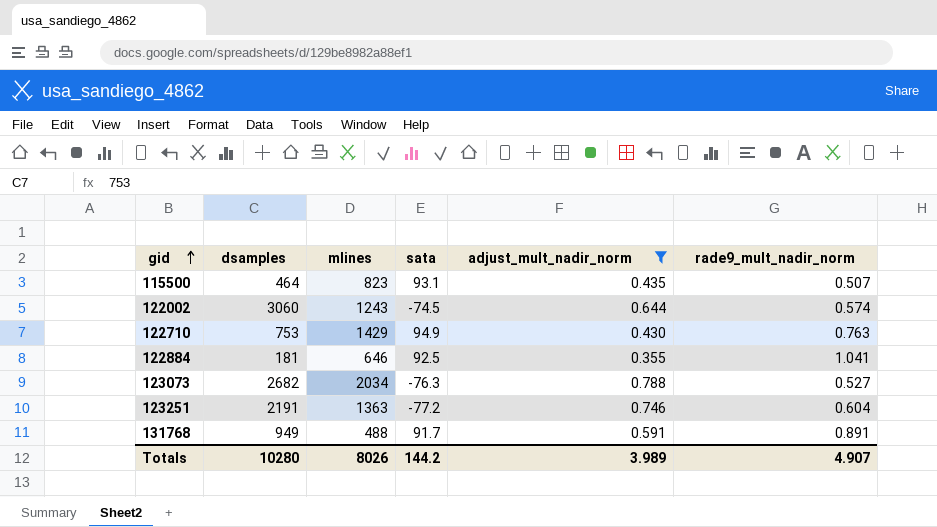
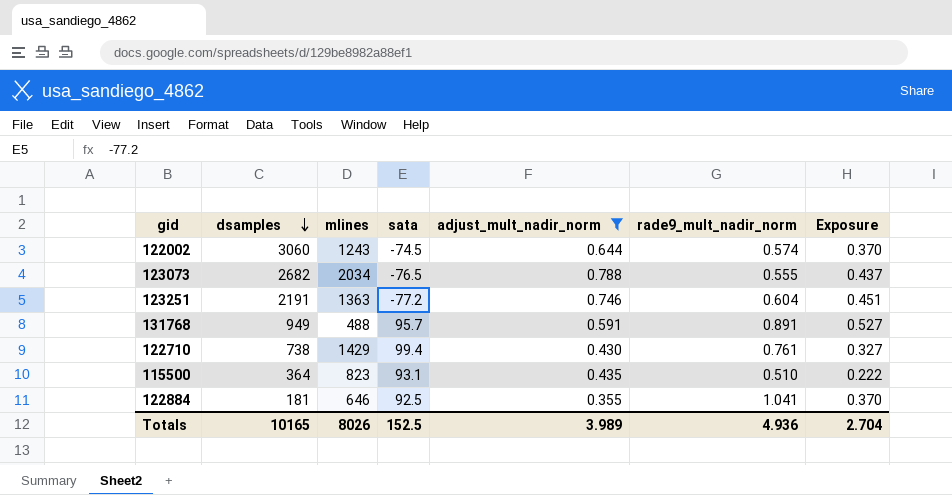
row order: gid ascending -> dsamples descending
column Exposure | formula: none -> [adjust_mult_nadir_norm] * [rade9_mult_nadir_norm]
123073 | sata: -76.3 -> -76.5
123073 | rade9_mult_nadir_norm: 0.527 -> 0.555
131768 | sata: 91.7 -> 95.7
122710 | dsamples: 753 -> 738
122710 | sata: 94.9 -> 99.4
122710 | rade9_mult_nadir_norm: 0.763 -> 0.761
115500 | dsamples: 464 -> 364
115500 | rade9_mult_nadir_norm: 0.507 -> 0.510
Totals | dsamples: 10280 -> 10165
Totals | sata: 144.2 -> 152.5
Totals | rade9_mult_nadir_norm: 4.907 -> 4.936

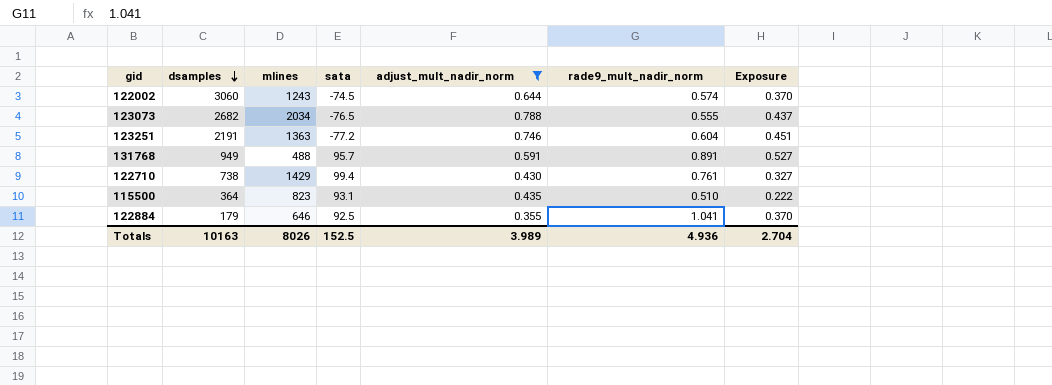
122884 | dsamples: 181 -> 179
Totals | dsamples: 10165 -> 10163

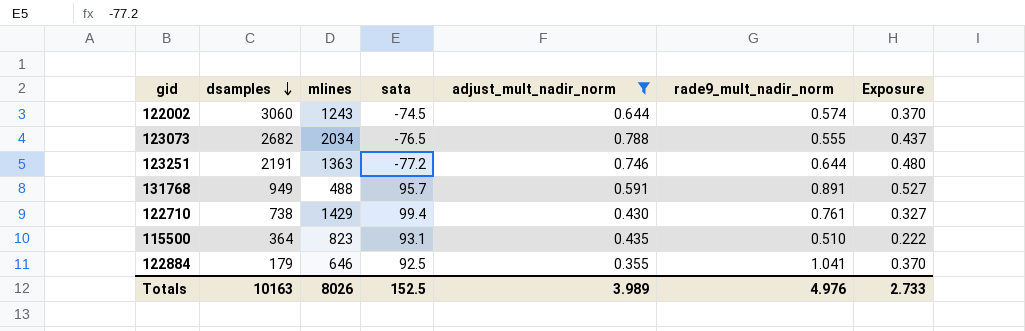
123251 | rade9_mult_nadir_norm: 0.604 -> 0.644
123251 | Exposure: 0.451 -> 0.480
Totals | rade9_mult_nadir_norm: 4.936 -> 4.976
Totals | Exposure: 2.704 -> 2.733

